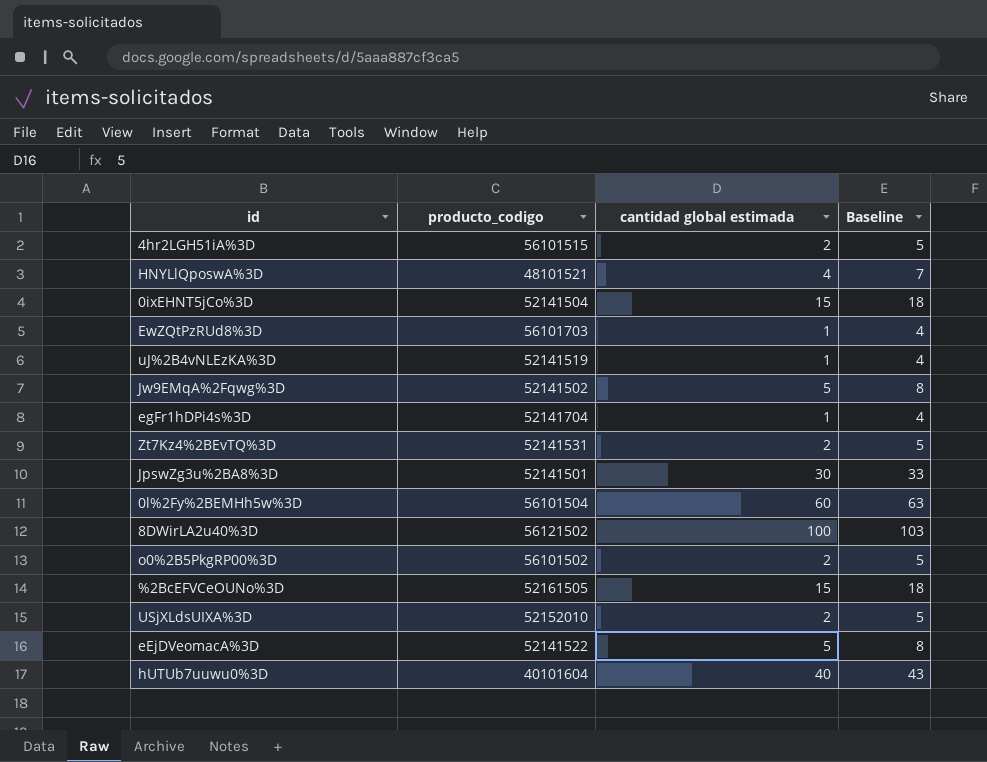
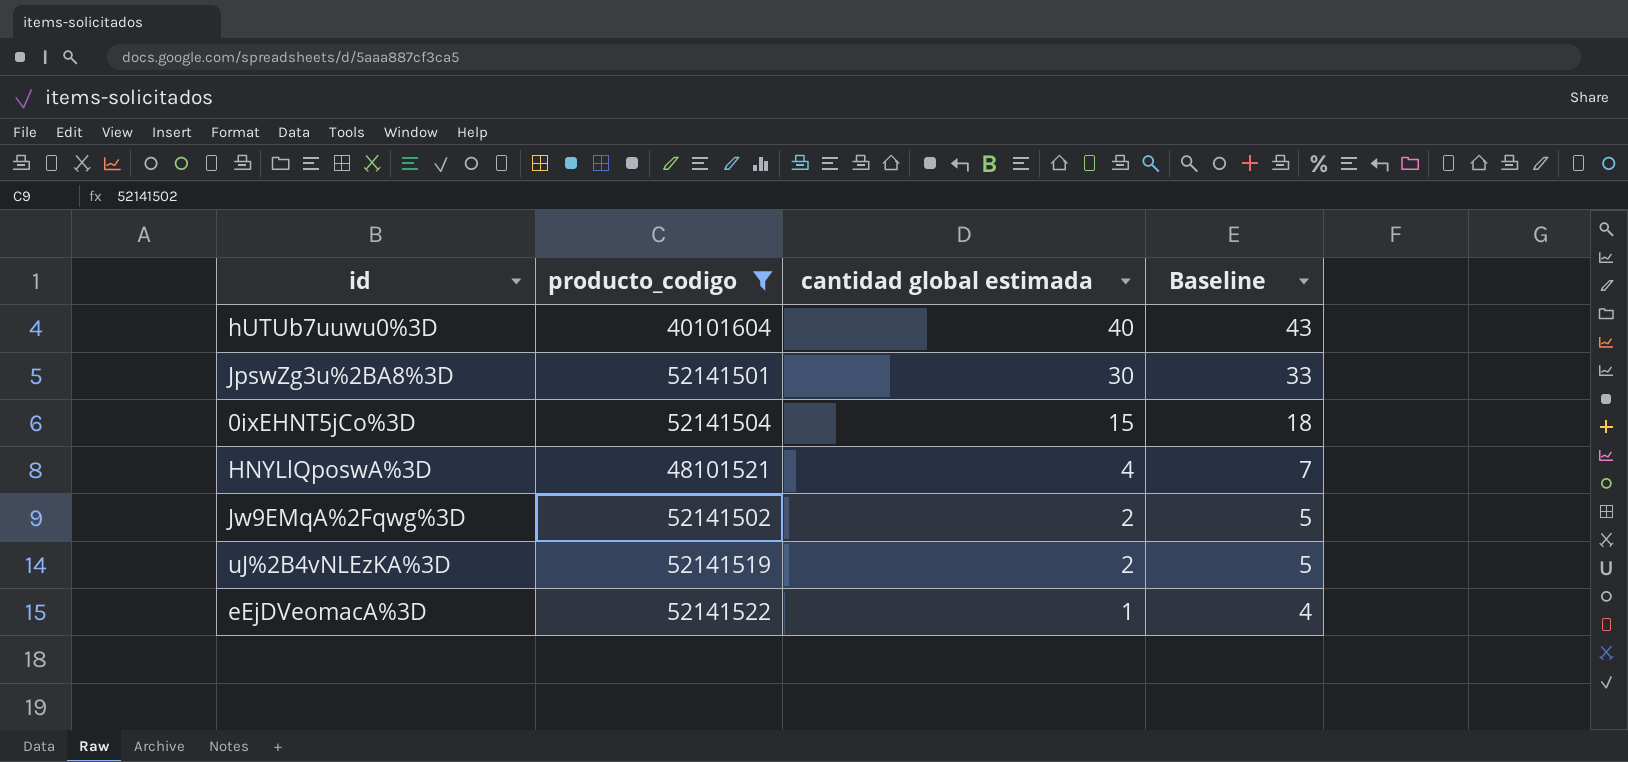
filter: none -> producto_codigo <= 52141522
row order: none -> cantidad global estimada descending
Jw9EMqA%2Fqwg%3D | cantidad global estimada: 5 -> 2
Jw9EMqA%2Fqwg%3D | Baseline: 8 -> 5
uJ%2B4vNLEzKA%3D | cantidad global estimada: 1 -> 2
uJ%2B4vNLEzKA%3D | Baseline: 4 -> 5
eEjDVeomacA%3D | cantidad global estimada: 5 -> 1
eEjDVeomacA%3D | Baseline: 8 -> 4

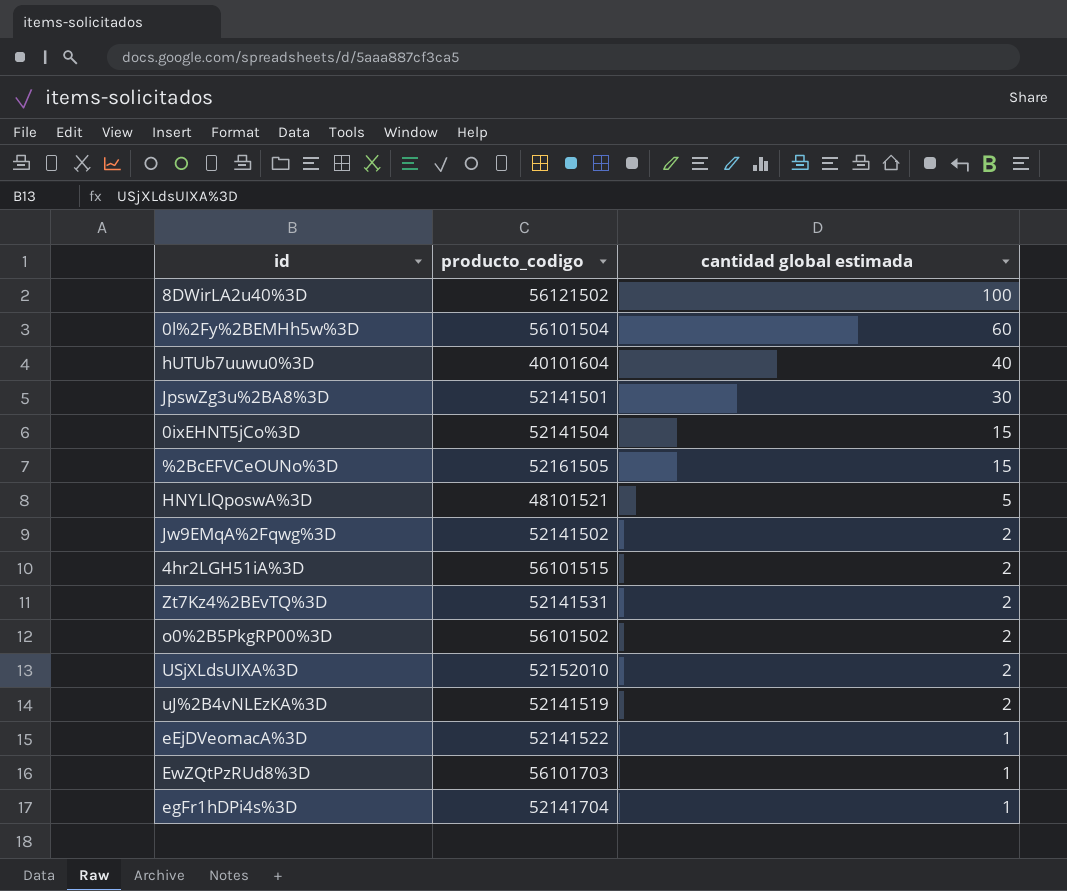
filter: producto_codigo <= 52141522 -> none
column Baseline | formula: [cantidad global estimada] + 3 -> none
HNYLlQposwA%3D | cantidad global estimada: 4 -> 5

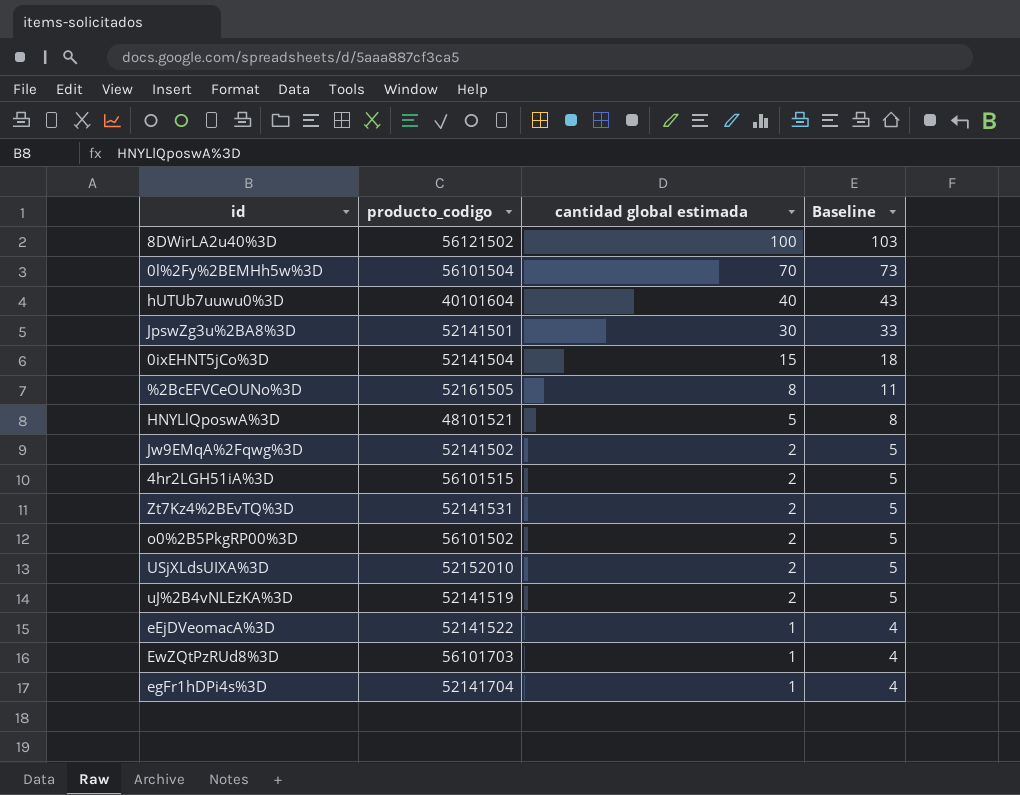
column Baseline | formula: none -> [cantidad global estimada] + 3
0l%2Fy%2BEMHh5w%3D | cantidad global estimada: 60 -> 70
%2BcEFVCeOUNo%3D | cantidad global estimada: 15 -> 8

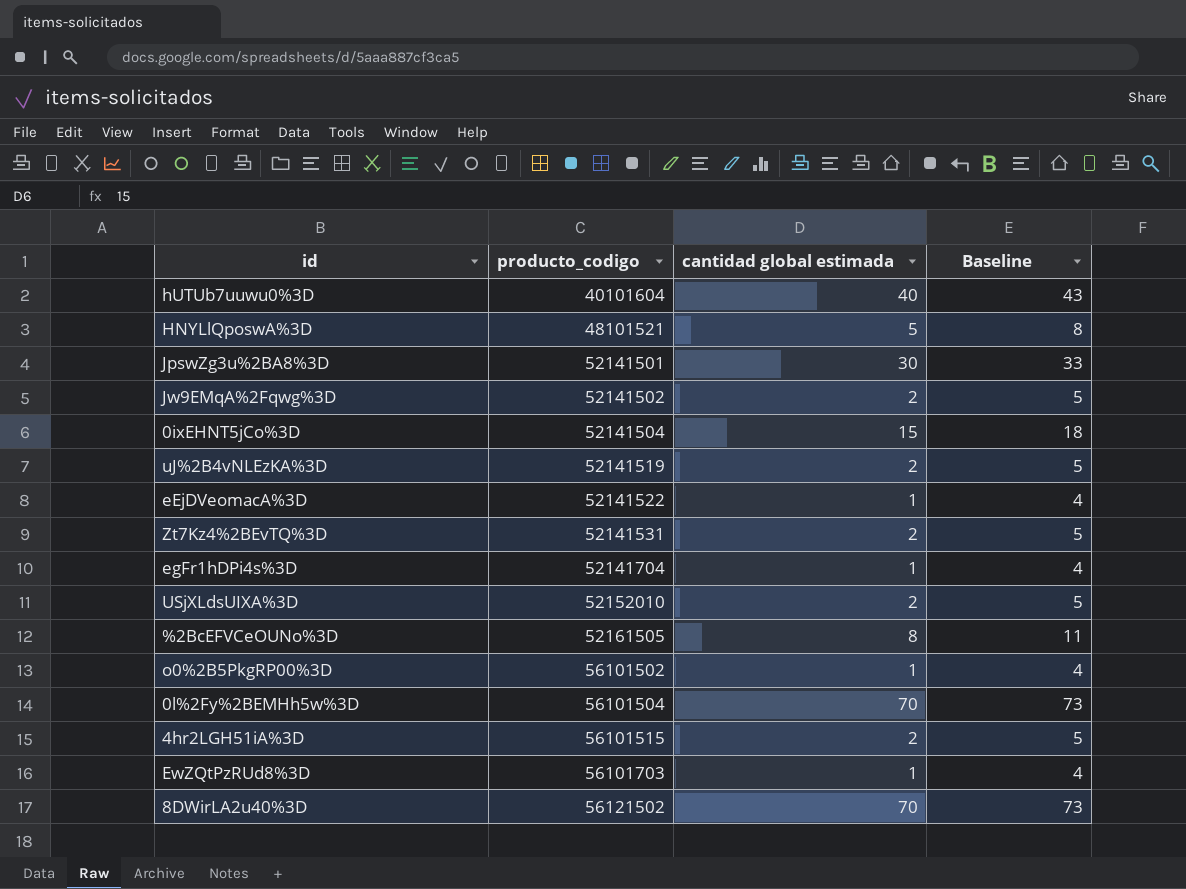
row order: cantidad global estimada descending -> producto_codigo ascending
o0%2B5PkgRP00%3D | cantidad global estimada: 2 -> 1
o0%2B5PkgRP00%3D | Baseline: 5 -> 4
8DWirLA2u40%3D | cantidad global estimada: 100 -> 70
8DWirLA2u40%3D | Baseline: 103 -> 73

